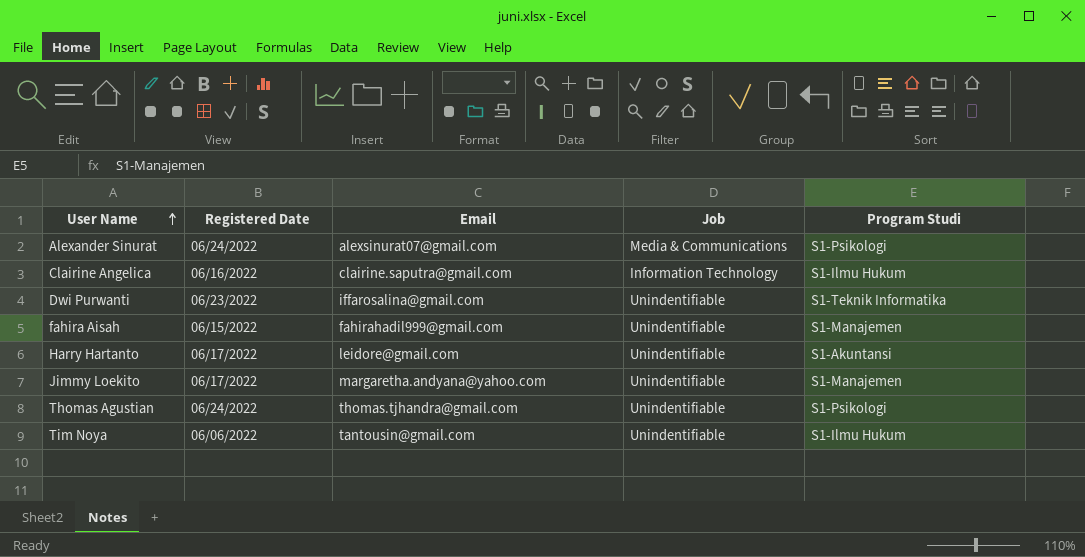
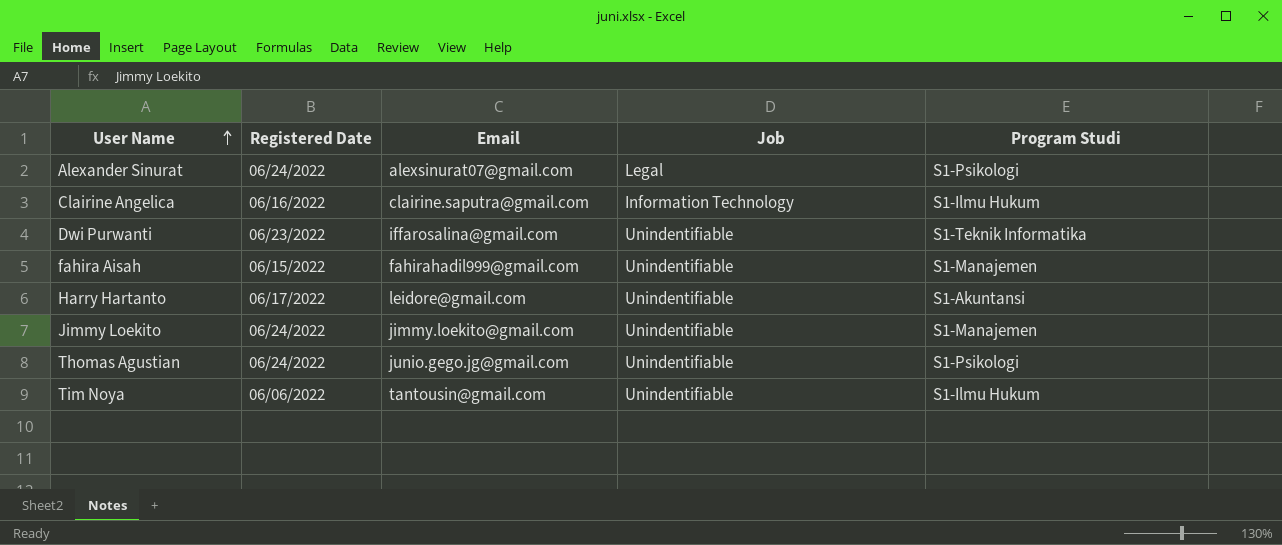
Alexander Sinurat | Job: Media & Communications -> Legal
Jimmy Loekito | Registered Date: 06/17/2022 -> 06/24/2022
Jimmy Loekito | Email: margaretha.andyana@yahoo.com -> jimmy.loekito@gmail.com
Thomas Agustian | Email: thomas.tjhandra@gmail.com -> junio.gego.jg@gmail.com

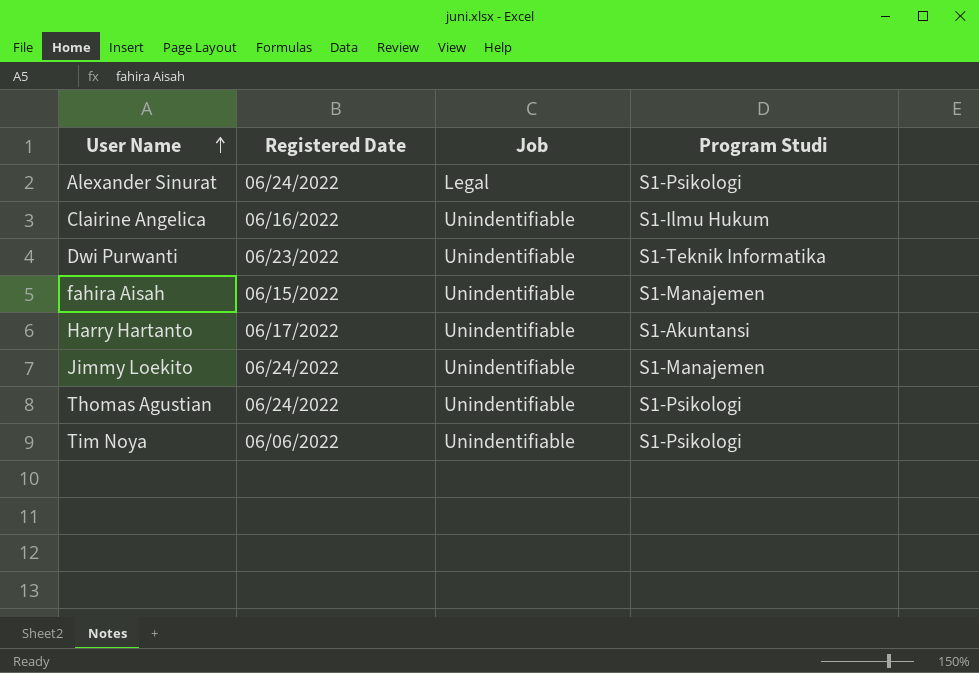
column Email | position: 3 -> none
Clairine Angelica | Job: Information Technology -> Unindentifiable
Tim Noya | Program Studi: S1-Ilmu Hukum -> S1-Psikologi

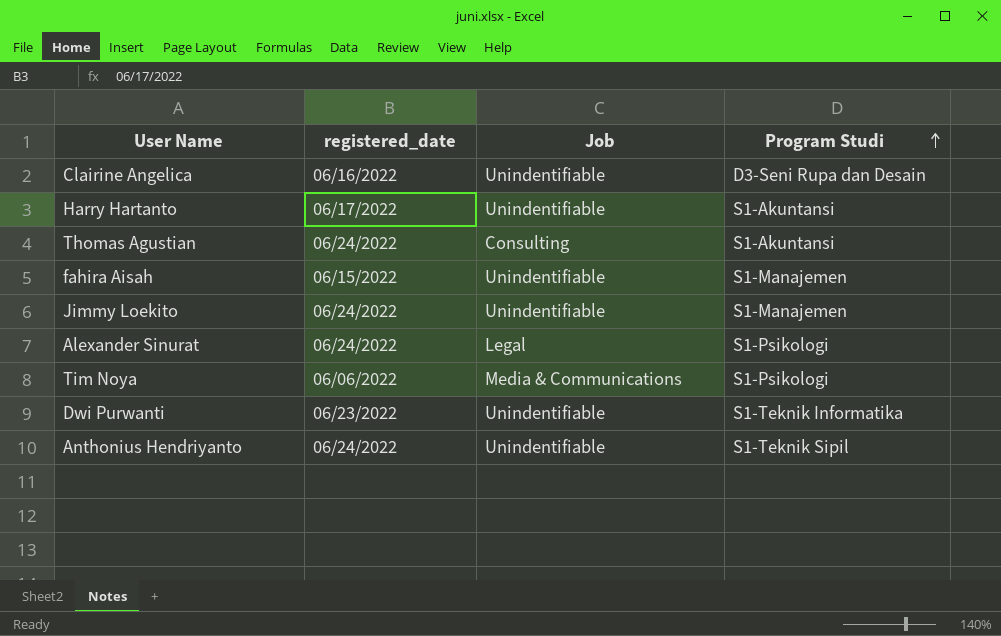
row order: User Name ascending -> Program Studi ascending
column name: Registered Date -> registered_date
Clairine Angelica | Program Studi: S1-Ilmu Hukum -> D3-Seni Rupa dan Desain
Thomas Agustian | Job: Unindentifiable -> Consulting
Thomas Agustian | Program Studi: S1-Psikologi -> S1-Akuntansi
Tim Noya | Job: Unindentifiable -> Media & Communications
row Anthonius Hendriyanto: none -> 06/24/2022 | Unindentifiable | S1-Teknik Sipil

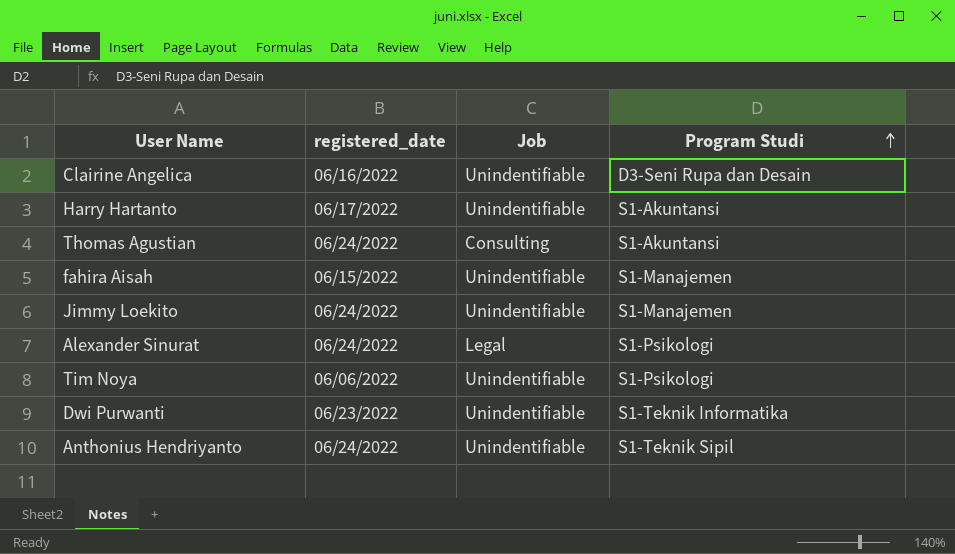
Tim Noya | Job: Media & Communications -> Unindentifiable

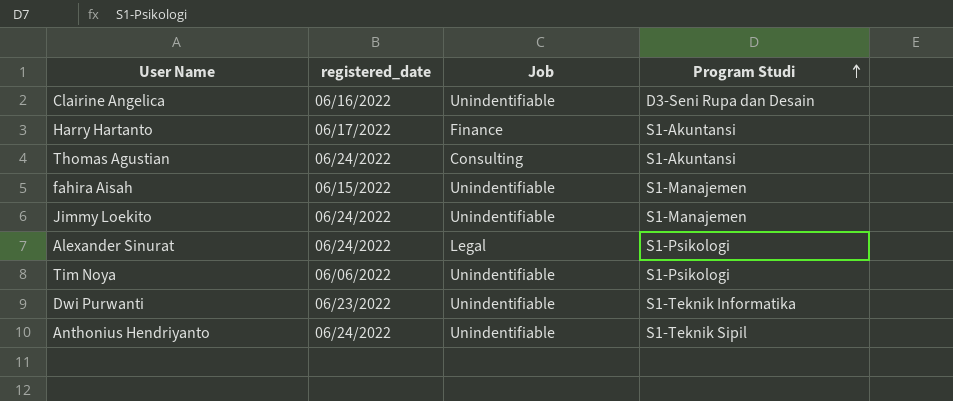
Harry Hartanto | Job: Unindentifiable -> Finance

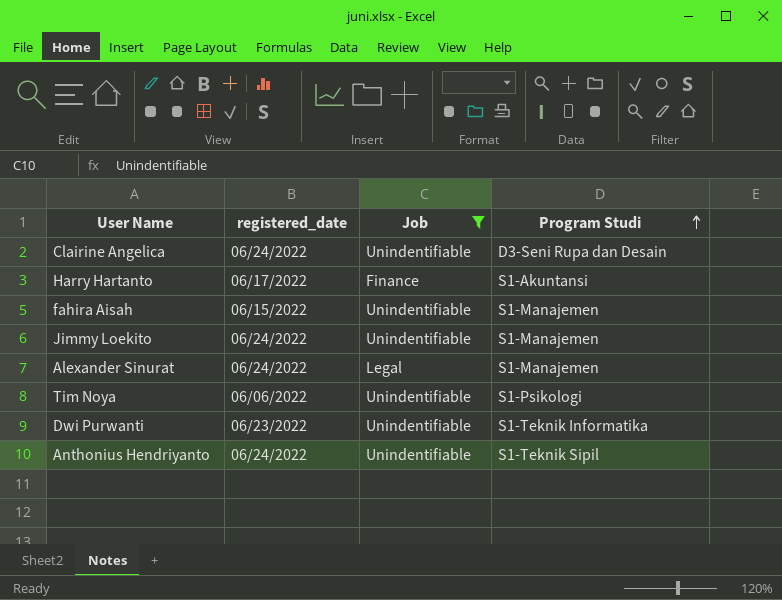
filter: none -> Job != Consulting
Clairine Angelica | registered_date: 06/16/2022 -> 06/24/2022
Alexander Sinurat | Program Studi: S1-Psikologi -> S1-Manajemen

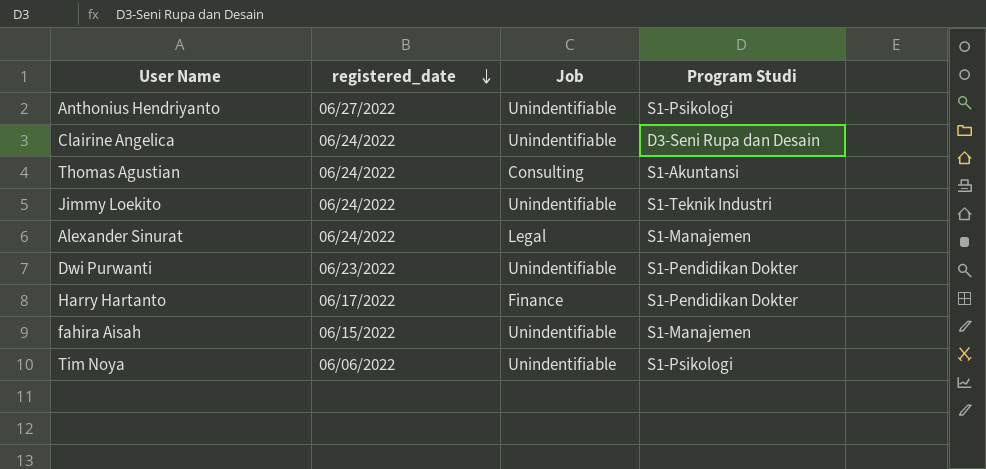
filter: Job != Consulting -> none
row order: Program Studi ascending -> registered_date descending
Anthonius Hendriyanto | registered_date: 06/24/2022 -> 06/27/2022
Anthonius Hendriyanto | Program Studi: S1-Teknik Sipil -> S1-Psikologi
Jimmy Loekito | Program Studi: S1-Manajemen -> S1-Teknik Industri
Dwi Purwanti | Program Studi: S1-Teknik Informatika -> S1-Pendidikan Dokter
Harry Hartanto | Program Studi: S1-Akuntansi -> S1-Pendidikan Dokter

